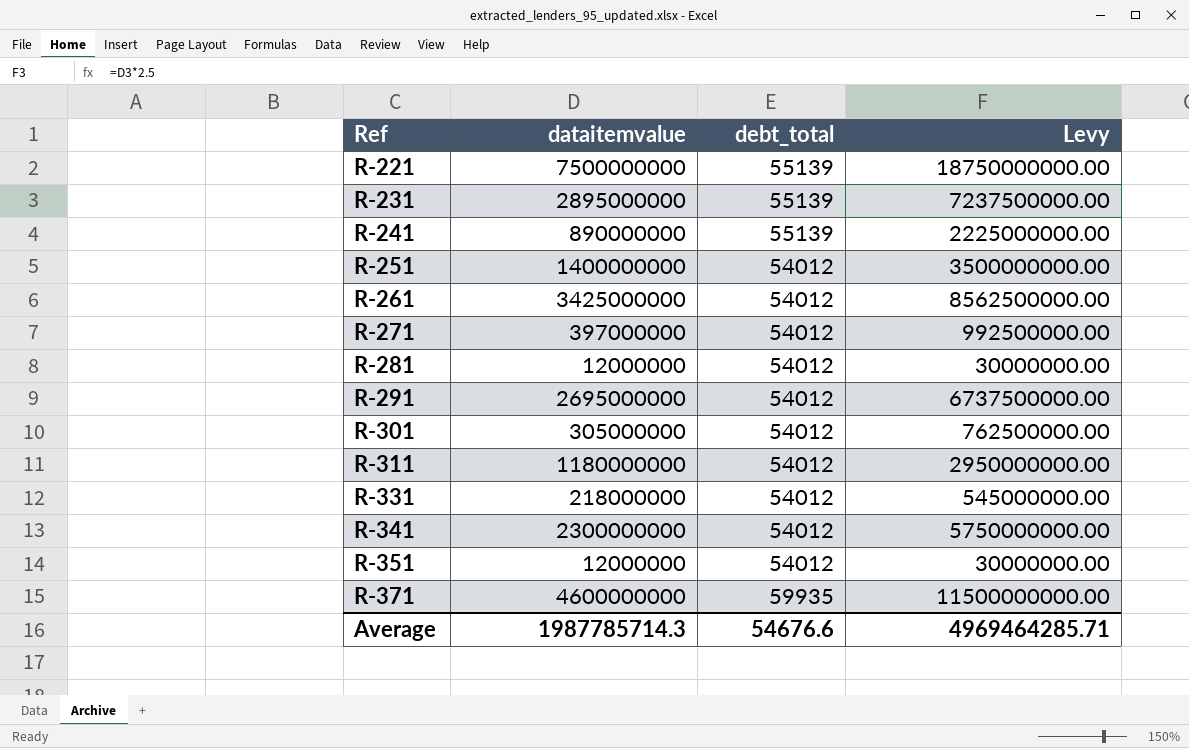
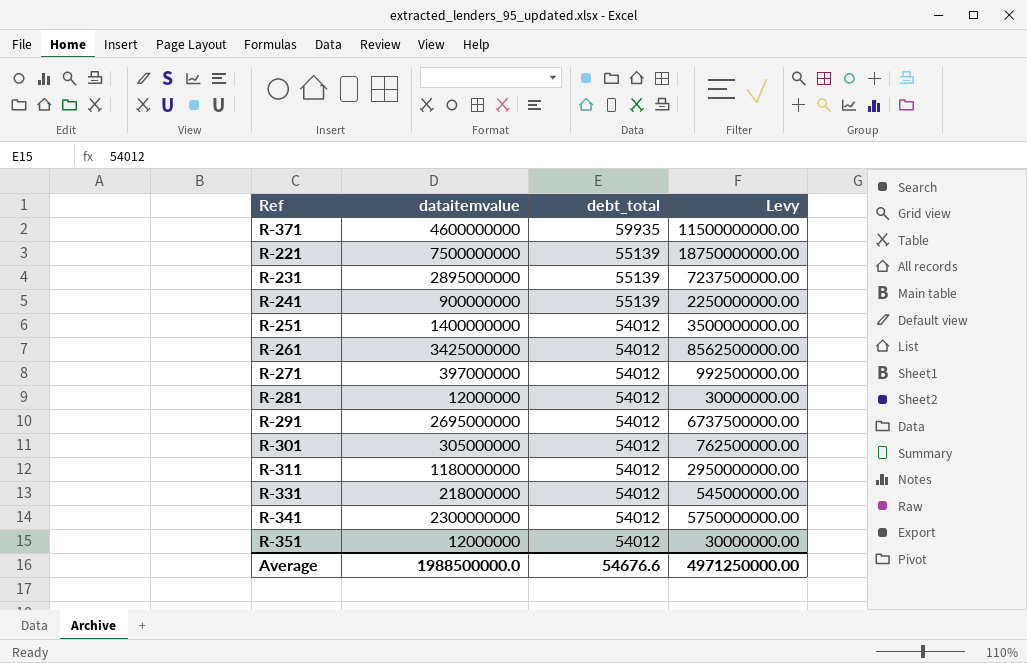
row order: Ref ascending -> debt_total descending
R-241 | dataitemvalue: 890000000 -> 900000000
R-241 | Levy: 2225000000.00 -> 2250000000.00
Average | dataitemvalue: 1987785714.3 -> 1988500000.0
Average | Levy: 4969464285.71 -> 4971250000.00

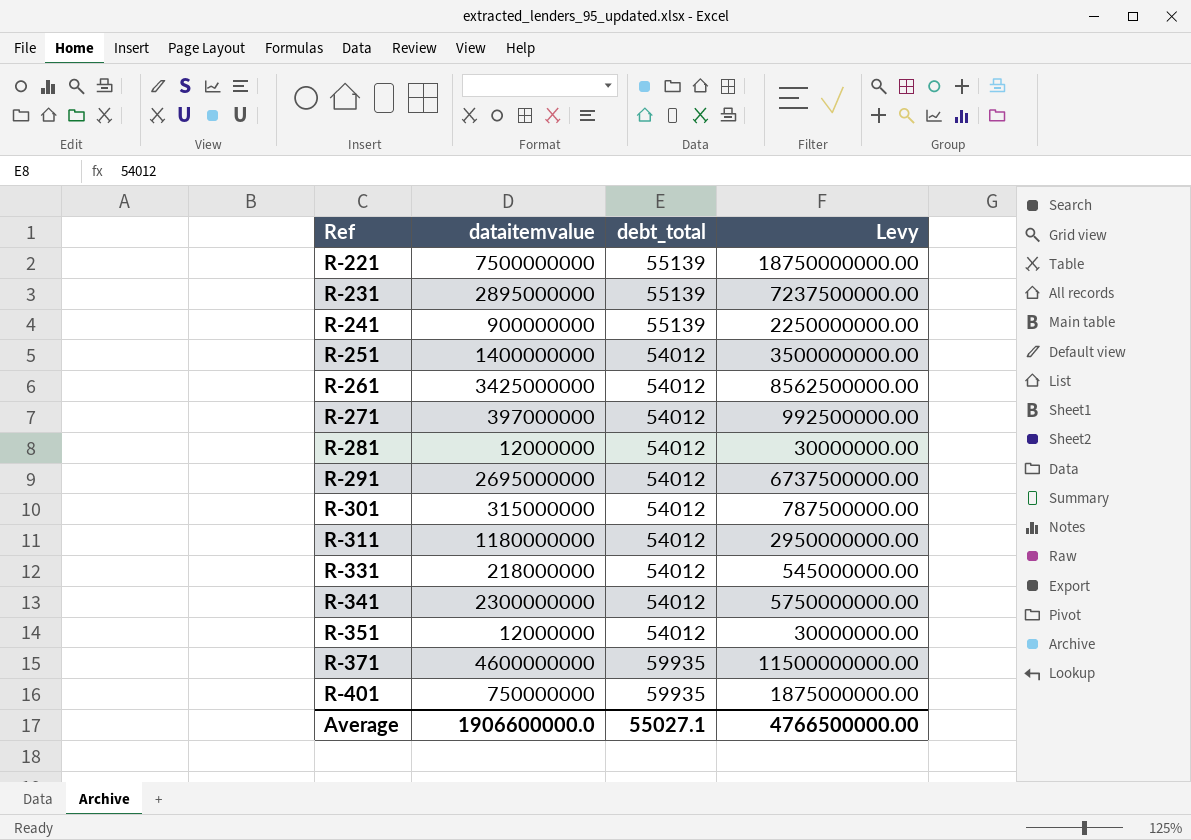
row order: debt_total descending -> Ref ascending
R-301 | dataitemvalue: 305000000 -> 315000000
R-301 | Levy: 762500000.00 -> 787500000.00
row R-401: none -> 750000000 | 59935 | 1875000000.00
Average | dataitemvalue: 1988500000.0 -> 1906600000.0
Average | debt_total: 54676.6 -> 55027.1
Average | Levy: 4971250000.00 -> 4766500000.00

